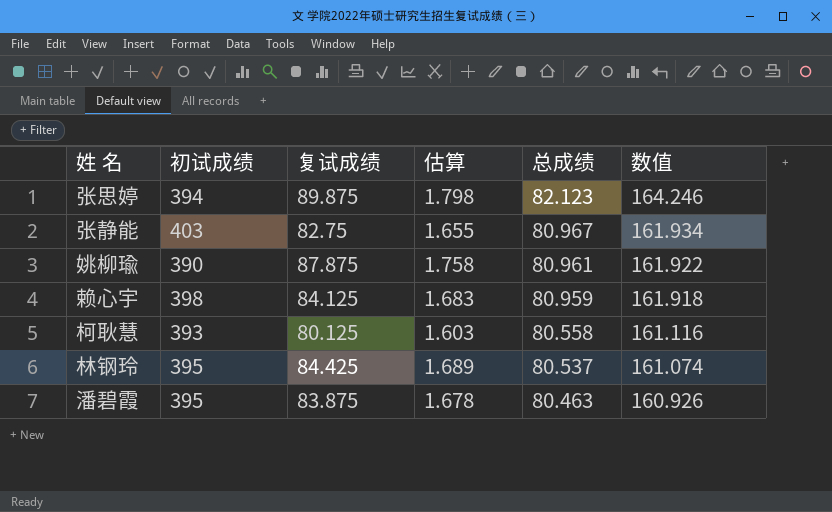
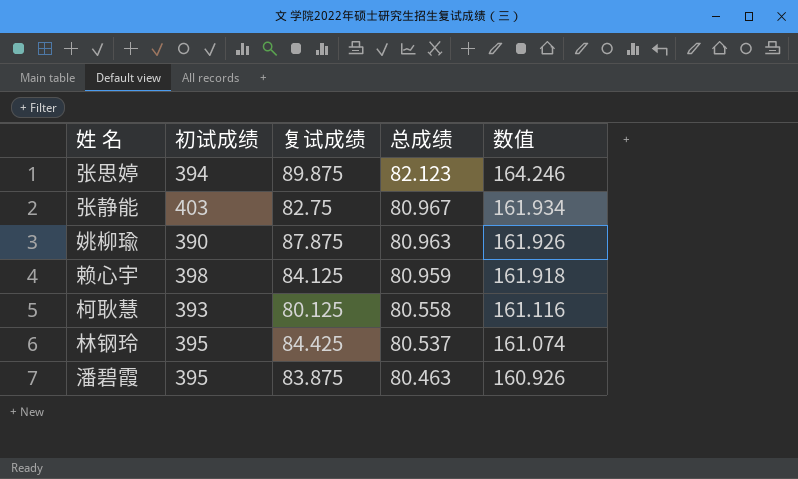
column 估算 | formula: [复试成绩] * 0.02 -> none
姚柳瑜 | 总成绩: 80.961 -> 80.963
姚柳瑜 | 数值: 161.922 -> 161.926

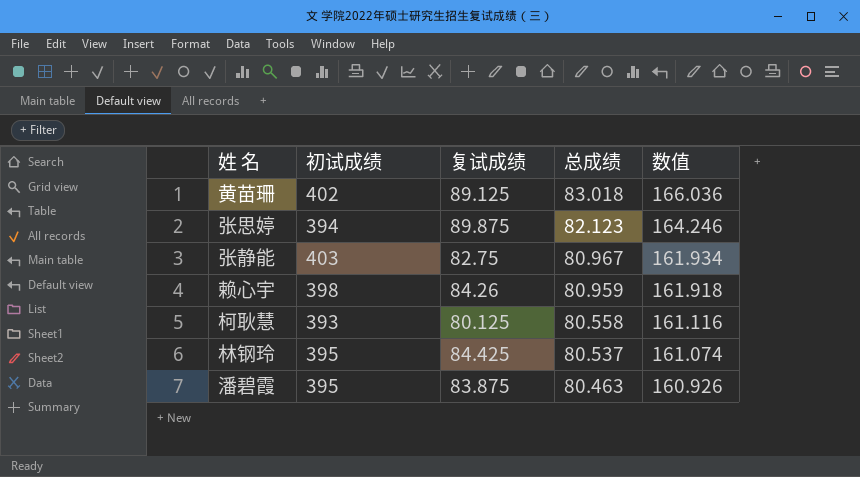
row 姚柳瑜: 390 | 87.875 | 80.963 | 161.926 -> none
row 黄苗珊: none -> 402 | 89.125 | 83.018 | 166.036
赖心宇 | 复试成绩: 84.125 -> 84.26

